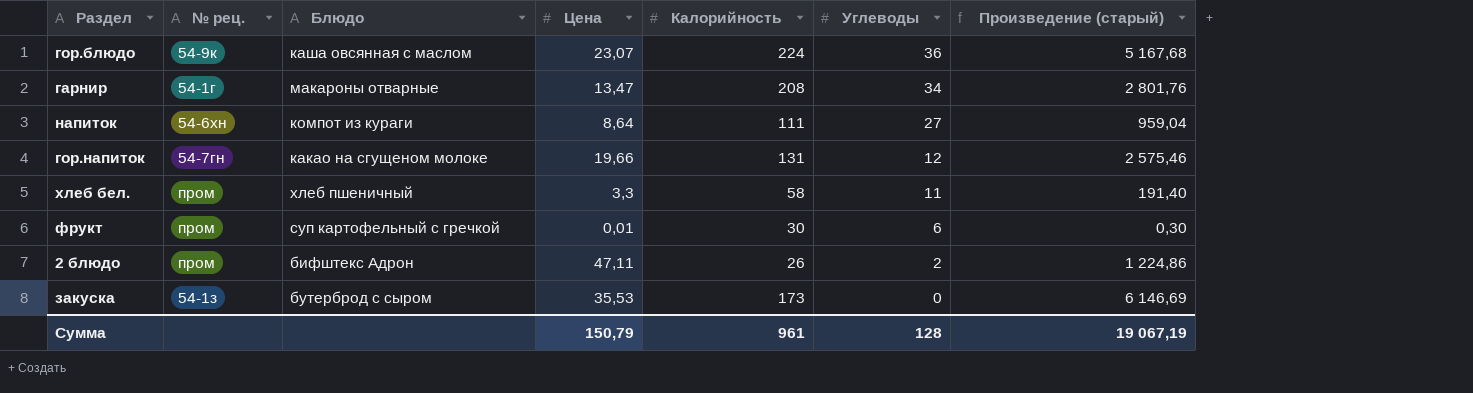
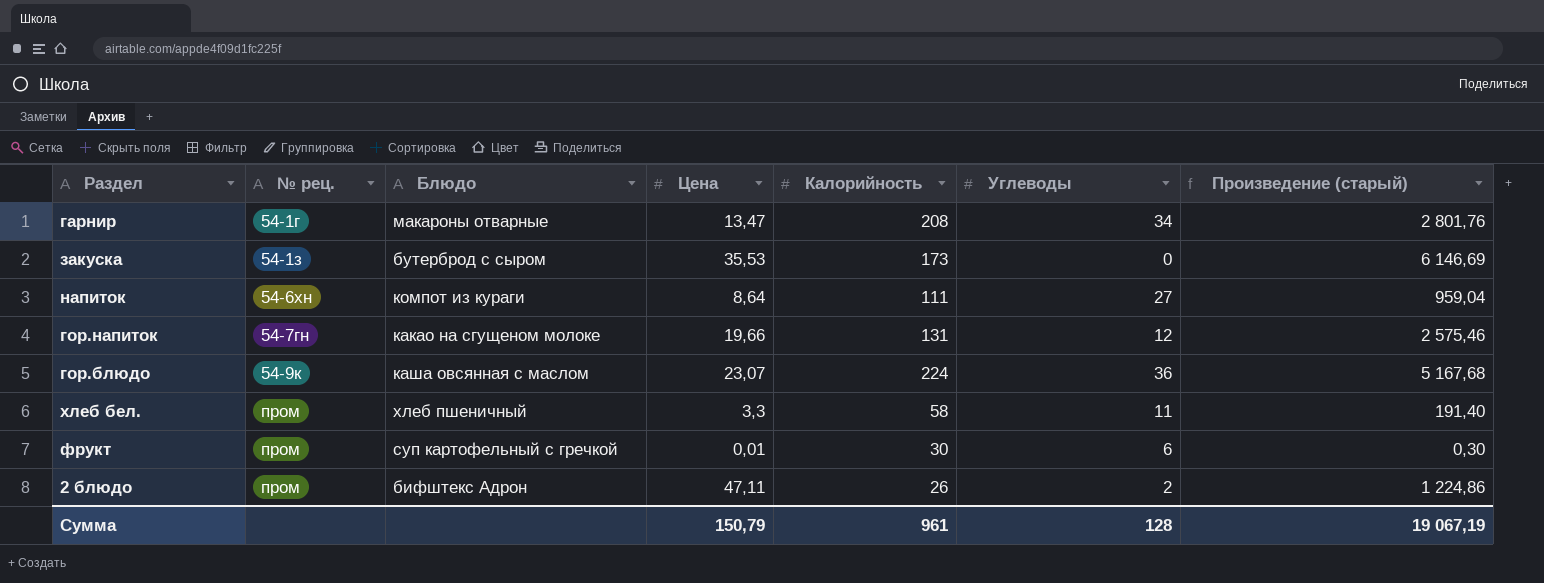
row order: Углеводы descending -> № рец. ascending

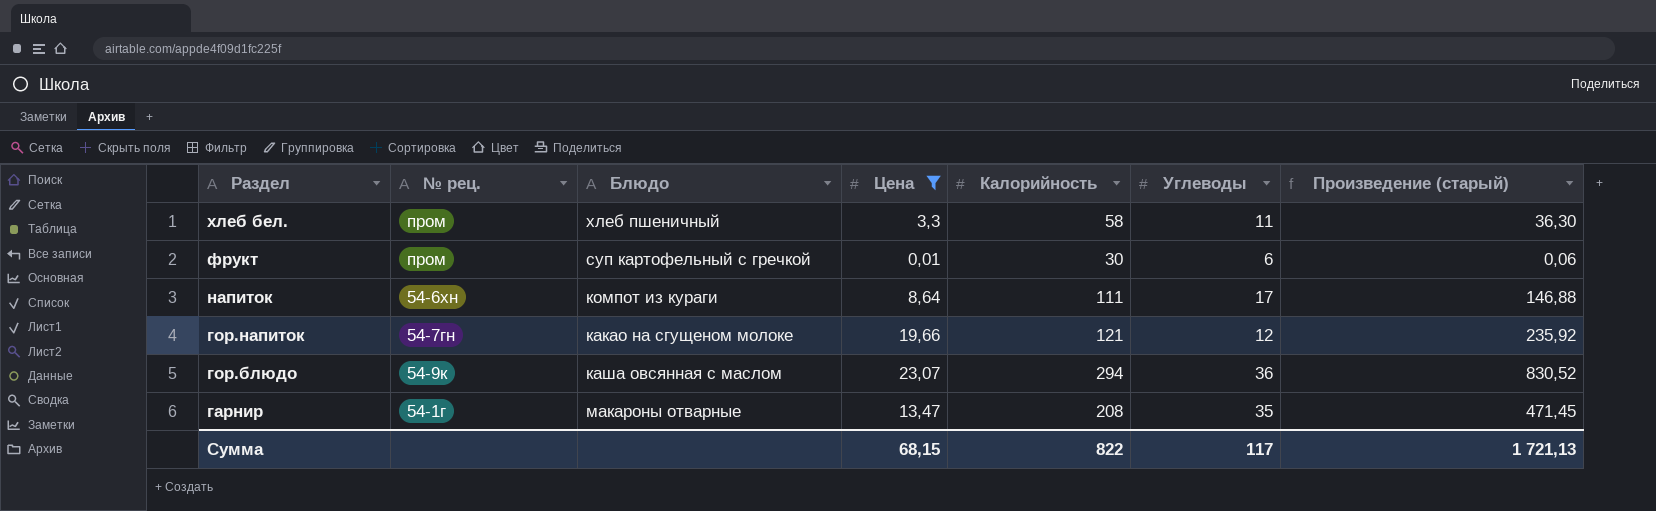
filter: none -> Цена <= 23,07
row order: № рец. ascending -> Раздел descending
column Произведение (старый) | formula: [Цена] * [Калорийность] -> [Цена] * [Углеводы]
напиток | Углеводы: 27 -> 17
гор.напиток | Калорийность: 131 -> 121
гор.блюдо | Калорийность: 224 -> 294
гарнир | Углеводы: 34 -> 35
Сумма | Цена: 150,79 -> 68,15
Сумма | Калорийность: 961 -> 822
Сумма | Углеводы: 128 -> 117
Сумма | Произведение (старый): 19 067,19 -> 1 721,13

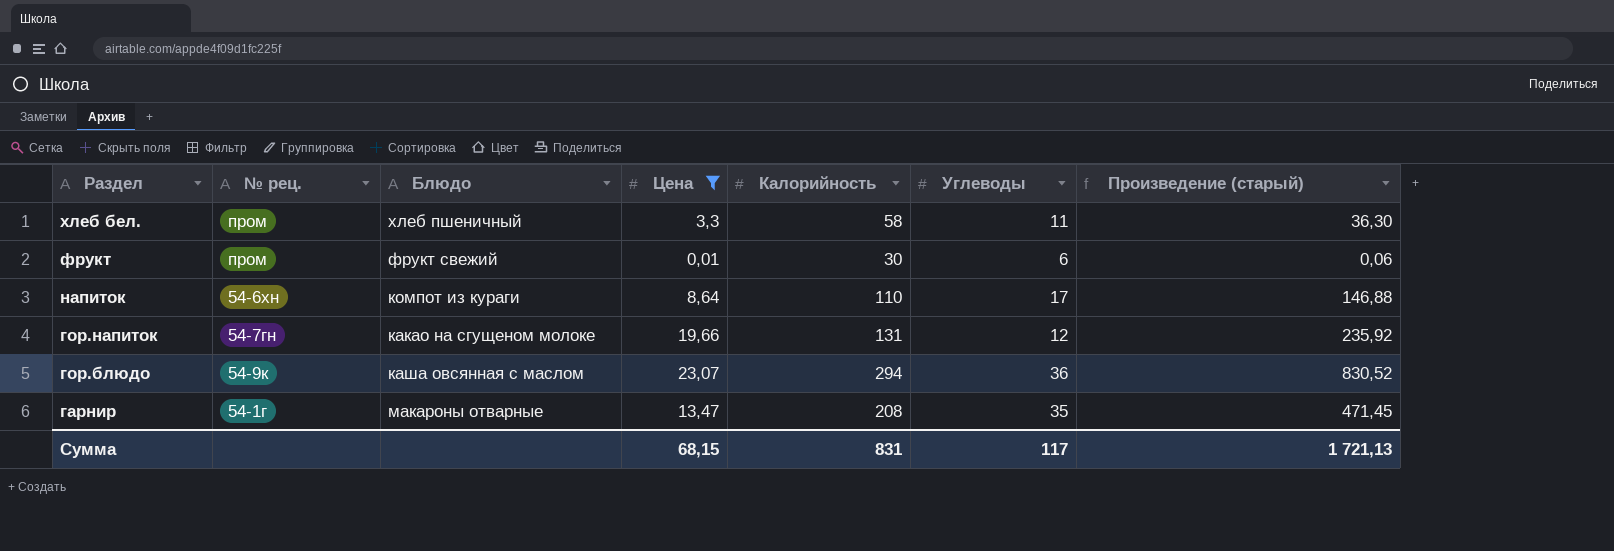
фрукт | Блюдо: суп картофельный с гречкой -> фрукт свежий
напиток | Калорийность: 111 -> 110
гор.напиток | Калорийность: 121 -> 131
Сумма | Калорийность: 822 -> 831

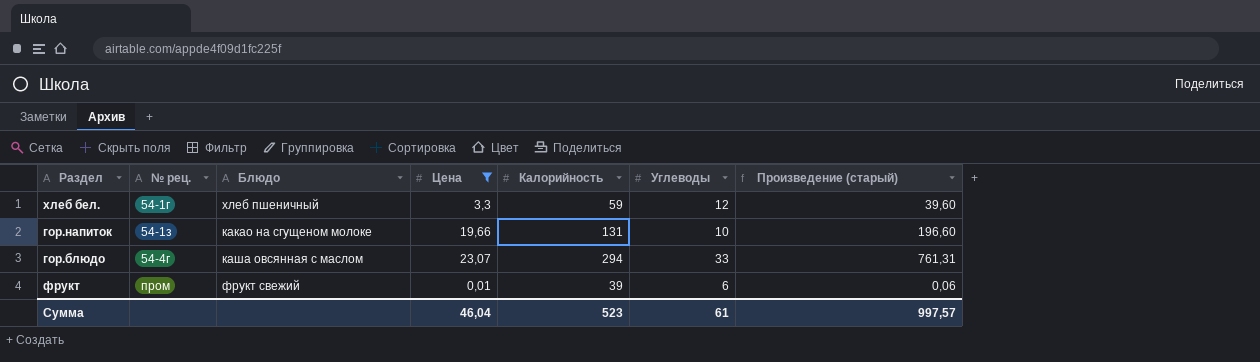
row order: Раздел descending -> № рец. ascending
row напиток: 54-6хн | компот из кураги | 8,64 | 110 | 17 | 146,88 -> none
row гарнир: 54-1г | макароны отварные | 13,47 | 208 | 35 | 471,45 -> none
хлеб бел. | № рец.: пром -> 54-1г
хлеб бел. | Калорийность: 58 -> 59
хлеб бел. | Углеводы: 11 -> 12
хлеб бел. | Произведение (старый): 36,30 -> 39,60
гор.напиток | № рец.: 54-7гн -> 54-1з
гор.напиток | Углеводы: 12 -> 10
гор.напиток | Произведение (старый): 235,92 -> 196,60
гор.блюдо | № рец.: 54-9к -> 54-4г
гор.блюдо | Углеводы: 36 -> 33
гор.блюдо | Произведение (старый): 830,52 -> 761,31
фрукт | Калорийность: 30 -> 39
Сумма | Цена: 68,15 -> 46,04
Сумма | Калорийность: 831 -> 523
Сумма | Углеводы: 117 -> 61
Сумма | Произведение (старый): 1 721,13 -> 997,57

